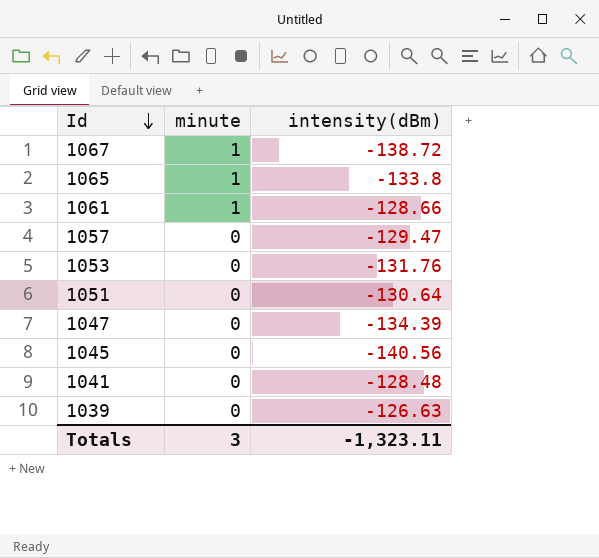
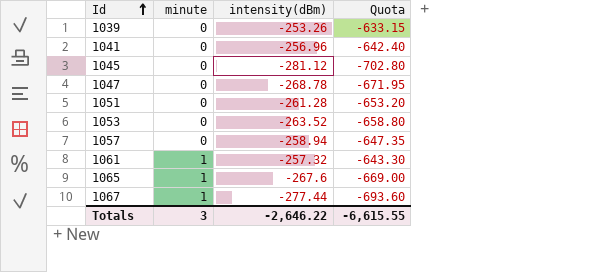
row order: Id descending -> Id ascending
column Quota | formula: none -> [intensity(dBm)] * 2.5
1039 | intensity(dBm): -126.63 -> -253.26
1041 | intensity(dBm): -128.48 -> -256.96
1045 | intensity(dBm): -140.56 -> -281.12
1047 | intensity(dBm): -134.39 -> -268.78
1051 | intensity(dBm): -130.64 -> -261.28
1053 | intensity(dBm): -131.76 -> -263.52
1057 | intensity(dBm): -129.47 -> -258.94
1061 | intensity(dBm): -128.66 -> -257.32
1065 | intensity(dBm): -133.8 -> -267.6
1067 | intensity(dBm): -138.72 -> -277.44
Totals | intensity(dBm): -1,323.11 -> -2,646.22

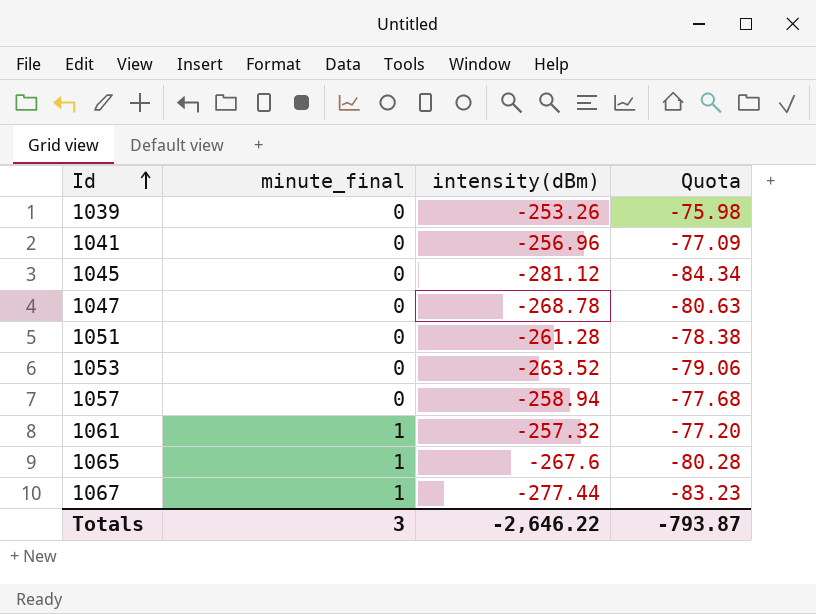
column name: minute -> minute_final
column Quota | formula: [intensity(dBm)] * 2.5 -> [intensity(dBm)] * 0.3
Totals | Quota: -6,615.55 -> -793.87

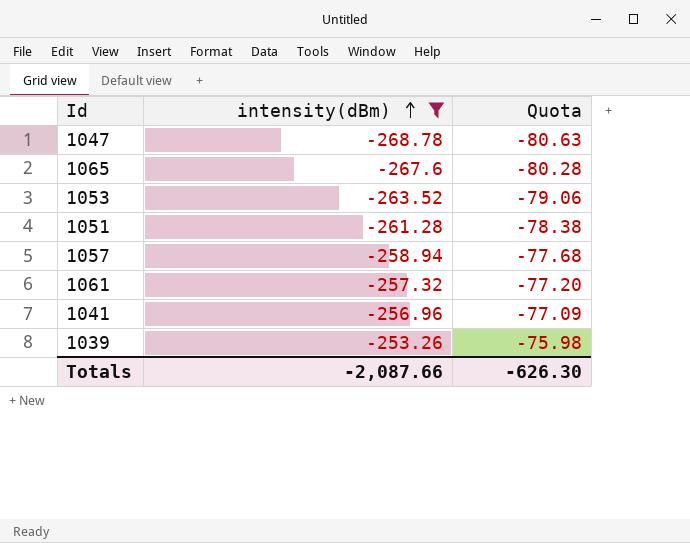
filter: none -> intensity(dBm) >= -268.78
row order: Id ascending -> intensity(dBm) ascending
column minute_final | position: 2 -> none
Totals | intensity(dBm): -2,646.22 -> -2,087.66
Totals | Quota: -793.87 -> -626.30

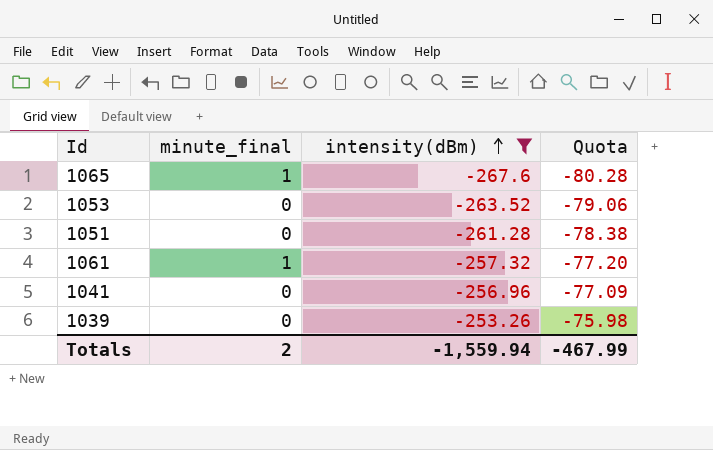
column minute_final | position: none -> 2
row 1047: -268.78 | -80.63 -> none
row 1057: -258.94 | -77.68 -> none
Totals | intensity(dBm): -2,087.66 -> -1,559.94
Totals | Quota: -626.30 -> -467.99

